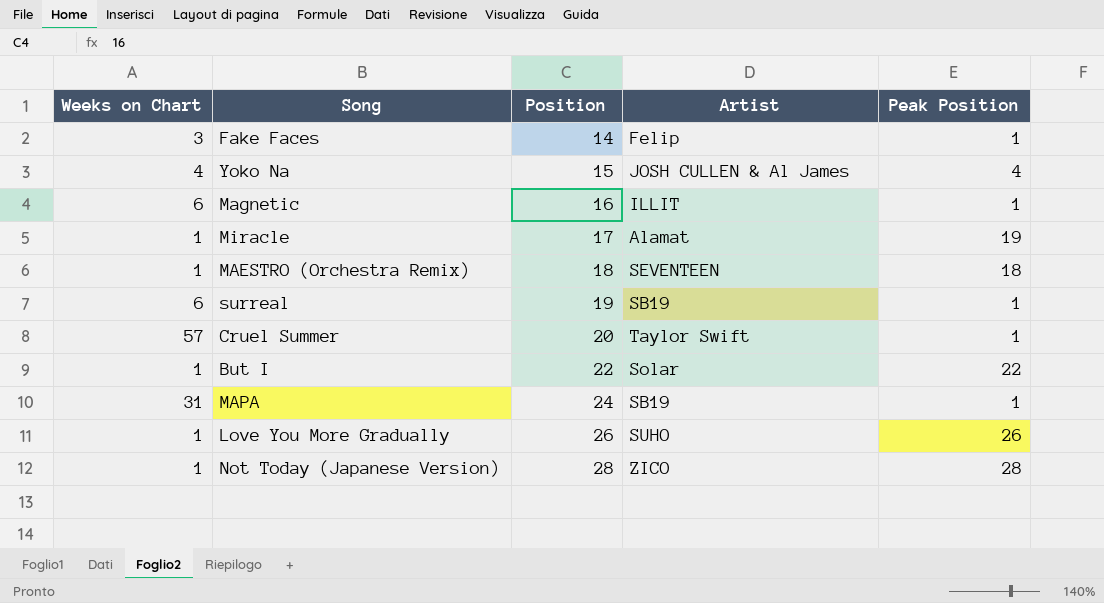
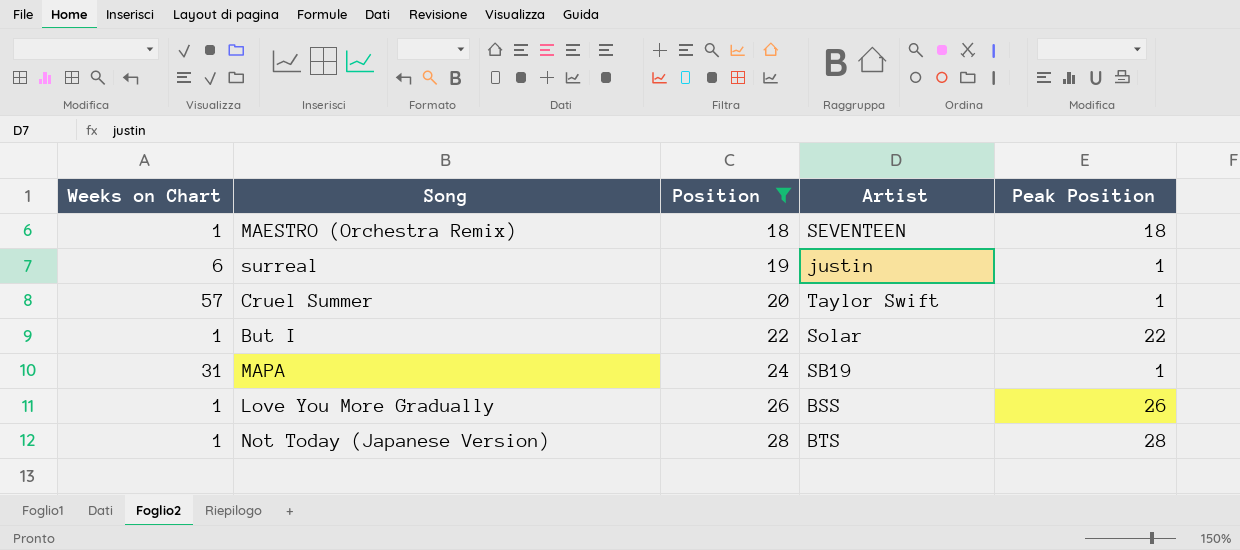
filter: none -> Position >= 18
surreal | Artist: SB19 -> justin
Love You More Gradually | Artist: SUHO -> BSS
Not Today (Japanese Version) | Artist: ZICO -> BTS

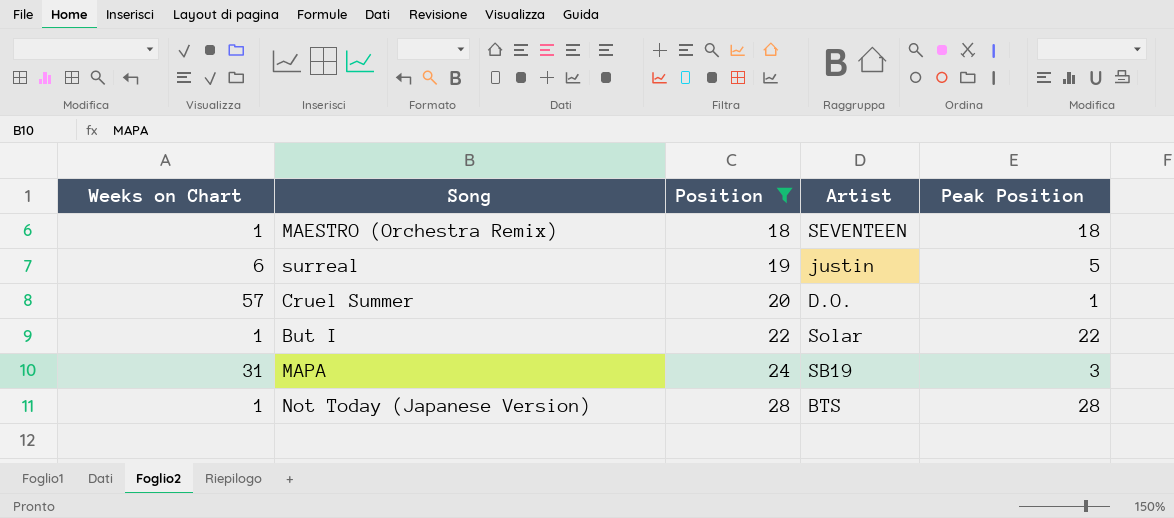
row Love You More Gradually: 1 | 26 | BSS | 26 -> none
surreal | Peak Position: 1 -> 5
Cruel Summer | Artist: Taylor Swift -> D.O.
MAPA | Peak Position: 1 -> 3

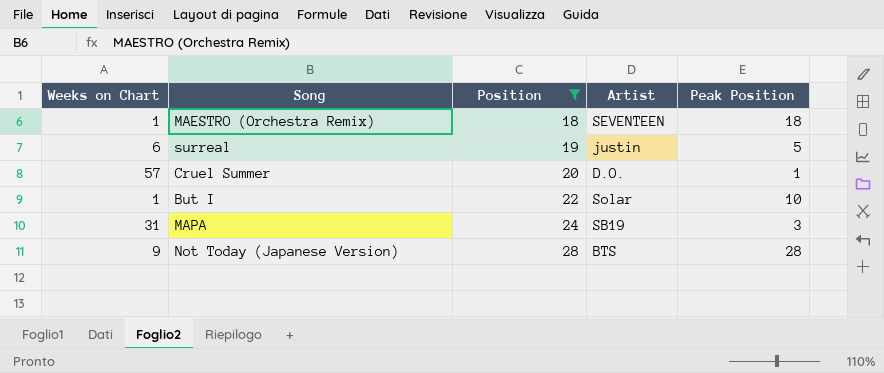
But I | Peak Position: 22 -> 10
Not Today (Japanese Version) | Weeks on Chart: 1 -> 9

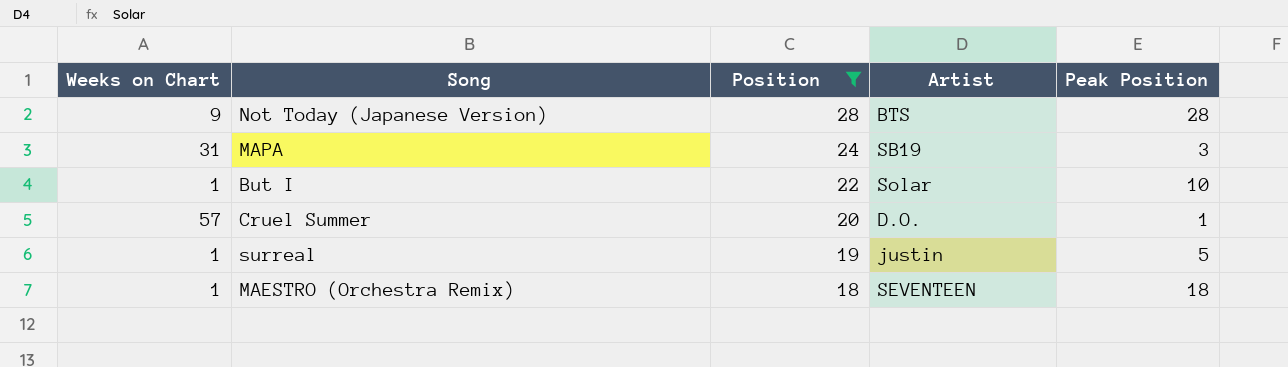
row order: Position ascending -> Position descending
surreal | Weeks on Chart: 6 -> 1

